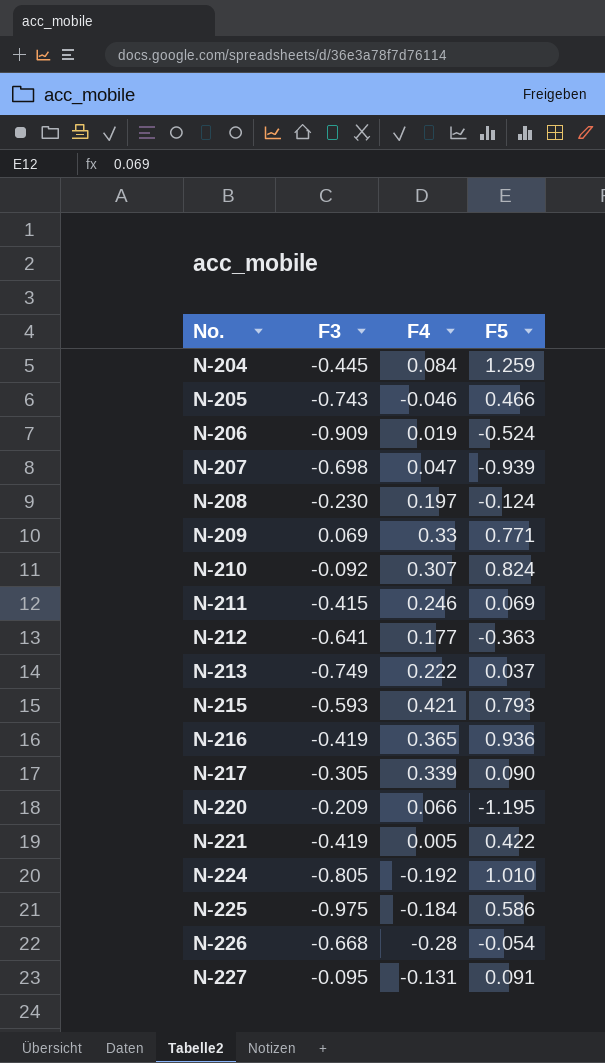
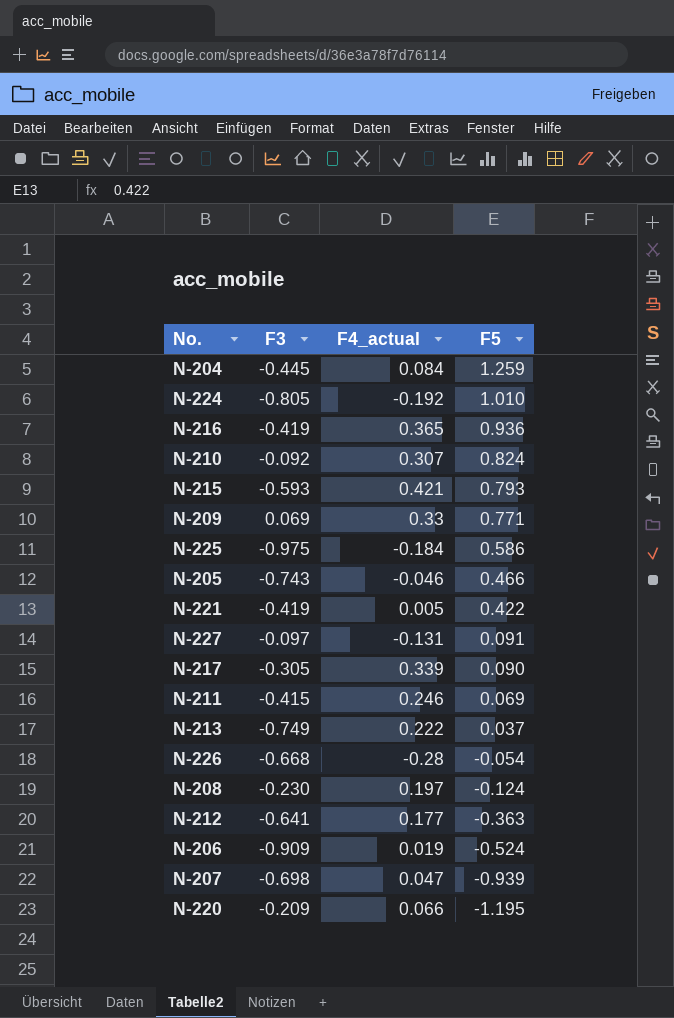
row order: No. ascending -> F5 descending
column name: F4 -> F4_actual
N-227 | F3: -0.095 -> -0.097

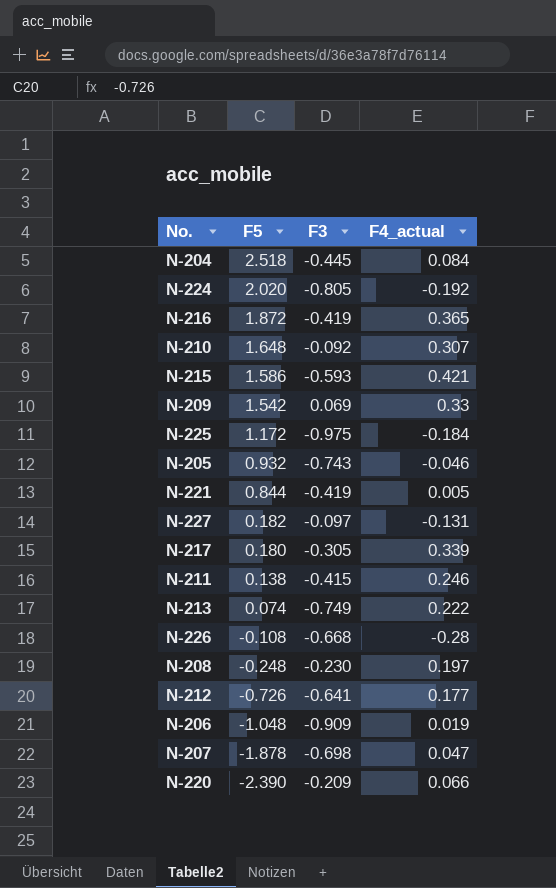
column F5 | position: 4 -> 2
N-204 | F5: 1.259 -> 2.518
N-224 | F5: 1.010 -> 2.020
N-216 | F5: 0.936 -> 1.872
N-210 | F5: 0.824 -> 1.648
N-215 | F5: 0.793 -> 1.586
N-209 | F5: 0.771 -> 1.542
N-225 | F5: 0.586 -> 1.172
N-205 | F5: 0.466 -> 0.932
N-221 | F5: 0.422 -> 0.844
N-227 | F5: 0.091 -> 0.182
N-217 | F5: 0.090 -> 0.180
N-211 | F5: 0.069 -> 0.138
N-213 | F5: 0.037 -> 0.074
N-226 | F5: -0.054 -> -0.108
N-208 | F5: -0.124 -> -0.248
N-212 | F5: -0.363 -> -0.726
N-206 | F5: -0.524 -> -1.048
N-207 | F5: -0.939 -> -1.878
N-220 | F5: -1.195 -> -2.390

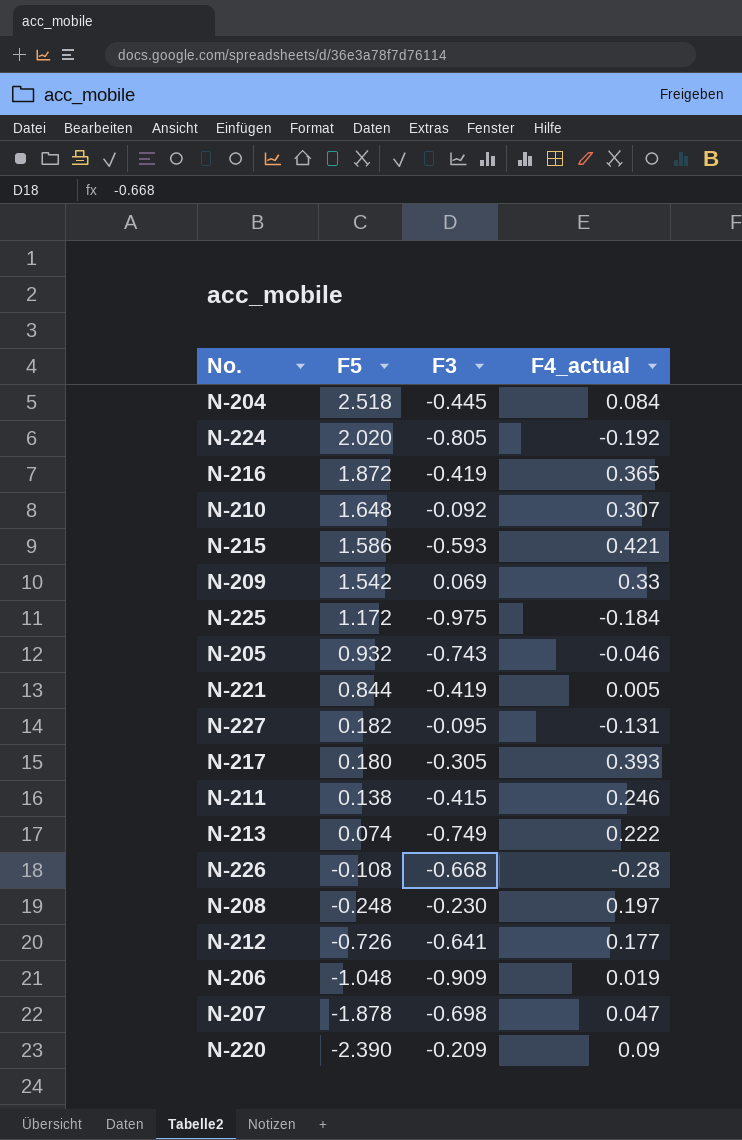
N-227 | F3: -0.097 -> -0.095
N-217 | F4_actual: 0.339 -> 0.393
N-220 | F4_actual: 0.066 -> 0.09

